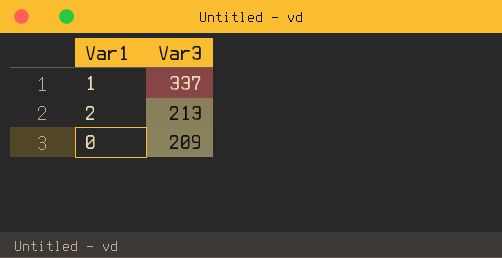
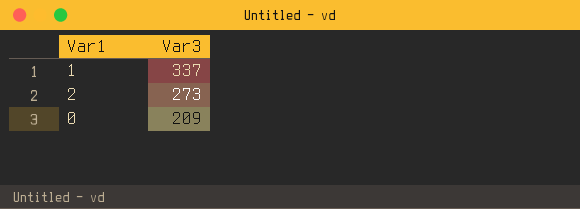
2 | Var3: 213 -> 273

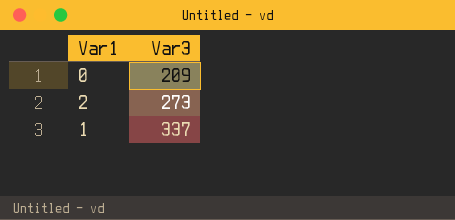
row order: Var3 descending -> Var3 ascending

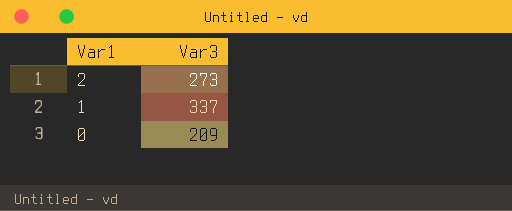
row order: Var3 ascending -> Var1 descending

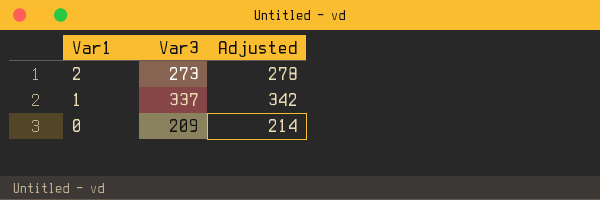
column Adjusted | formula: none -> [Var3] + 5

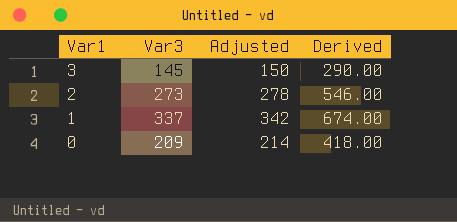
column Derived | formula: none -> [Var3] * 2
row 3: none -> 145 | 150 | 290.00

